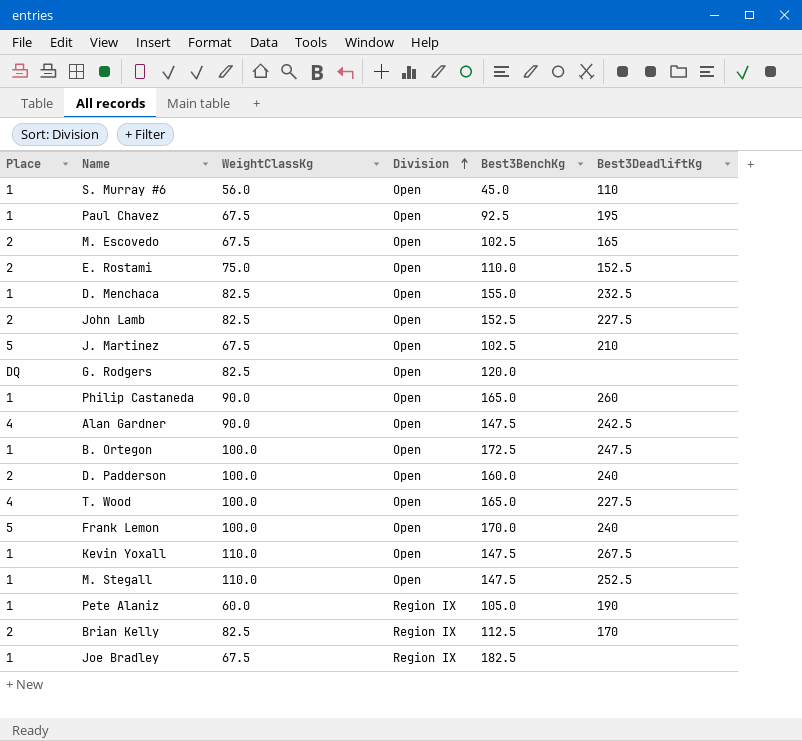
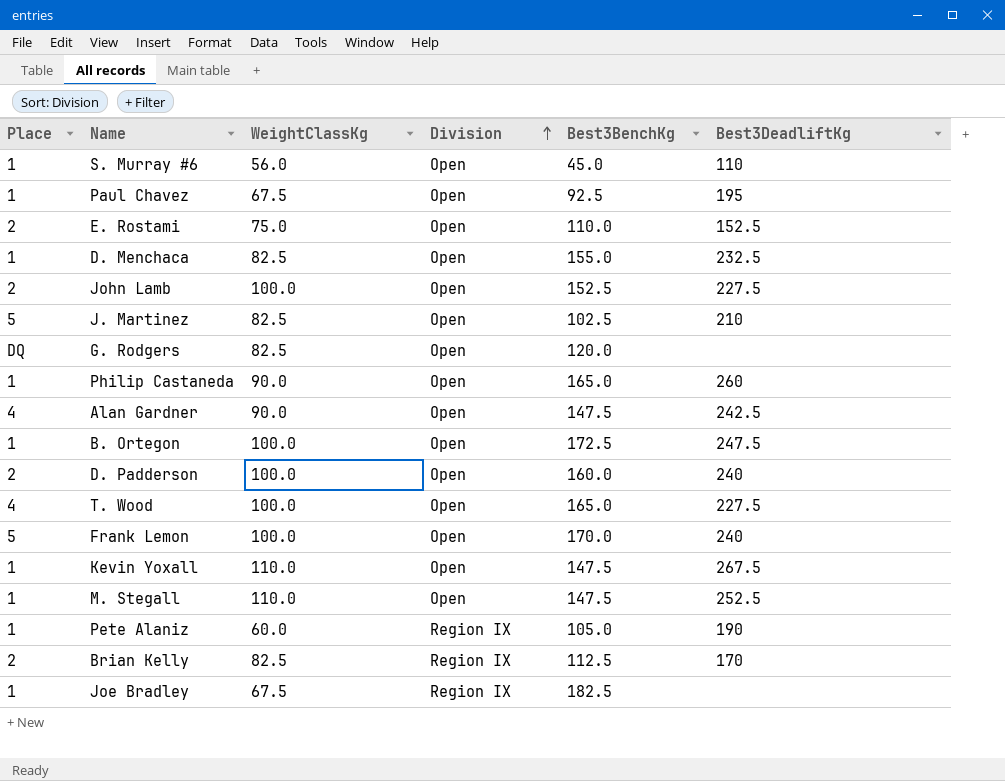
row M. Escovedo: 2 | 67.5 | Open | 102.5 | 165 -> none
John Lamb | WeightClassKg: 82.5 -> 100.0
J. Martinez | WeightClassKg: 67.5 -> 82.5

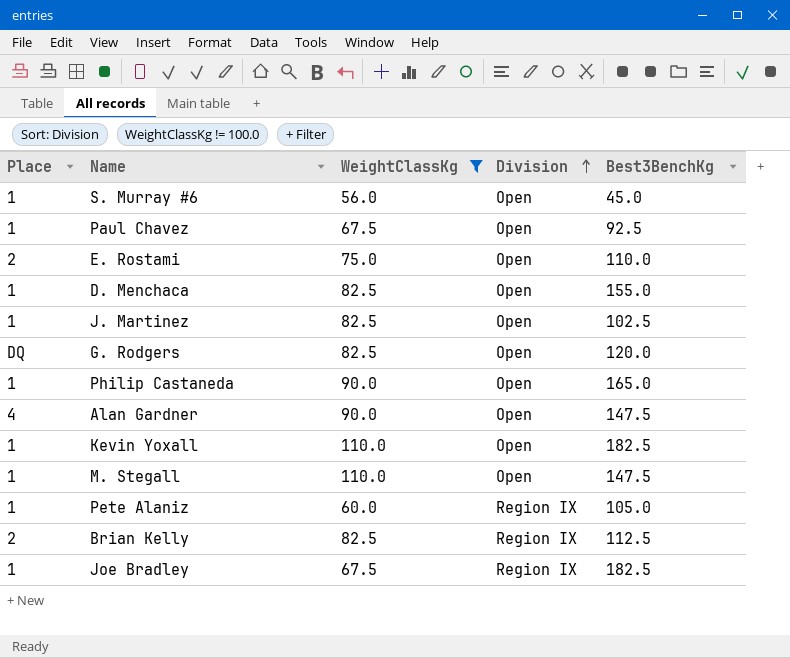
filter: none -> WeightClassKg != 100.0
column Best3DeadliftKg | position: 6 -> none
J. Martinez | Place: 5 -> 1
Kevin Yoxall | Best3BenchKg: 147.5 -> 182.5

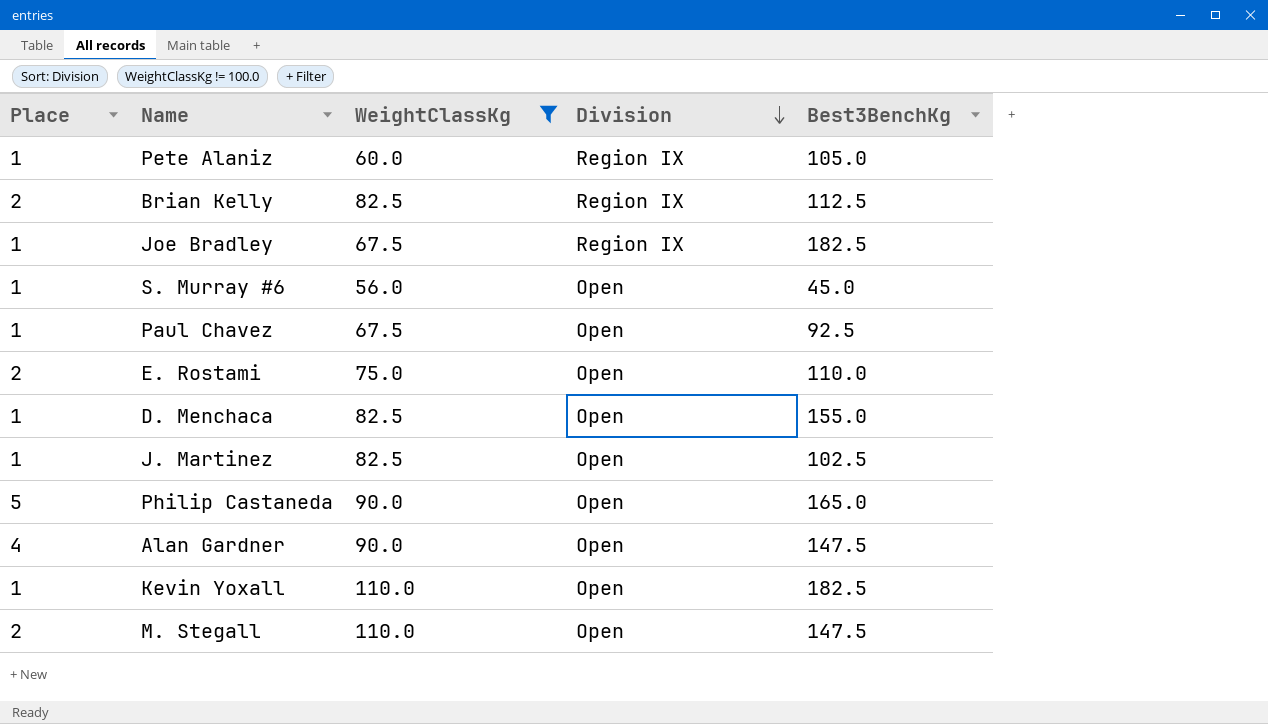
row order: Division ascending -> Division descending
row G. Rodgers: DQ | 82.5 | Open | 120.0 -> none
Philip Castaneda | Place: 1 -> 5
M. Stegall | Place: 1 -> 2

